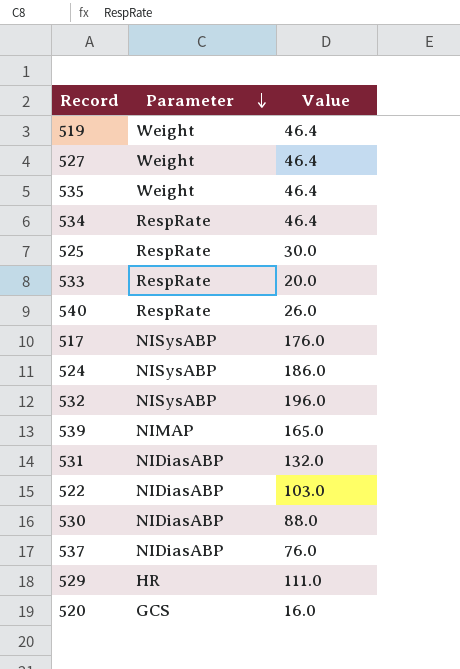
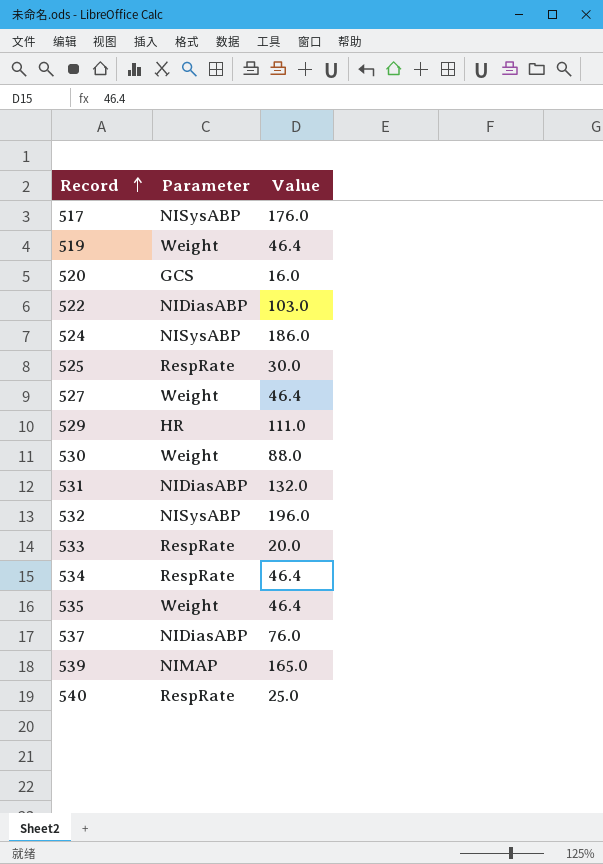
row order: Parameter descending -> Record ascending
530 | Parameter: NIDiasABP -> Weight
540 | Value: 26.0 -> 25.0

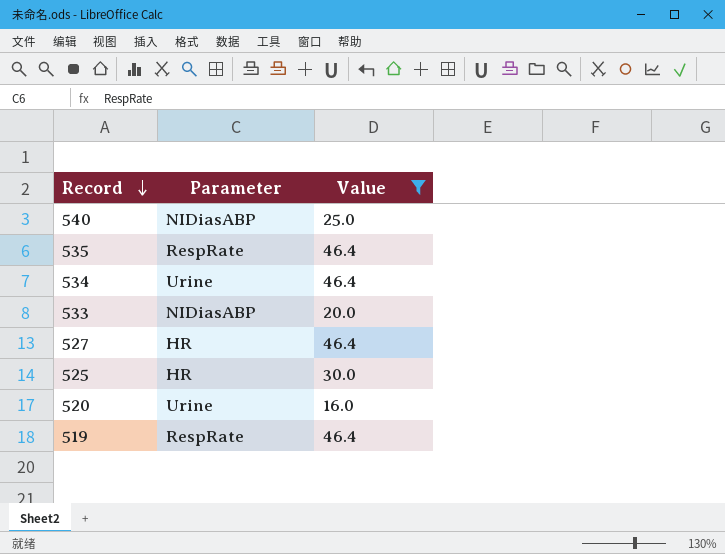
filter: none -> Value <= 46.4
row order: Record ascending -> Record descending
540 | Parameter: RespRate -> NIDiasABP
535 | Parameter: Weight -> RespRate
534 | Parameter: RespRate -> Urine
533 | Parameter: RespRate -> NIDiasABP
527 | Parameter: Weight -> HR
525 | Parameter: RespRate -> HR
520 | Parameter: GCS -> Urine
519 | Parameter: Weight -> RespRate

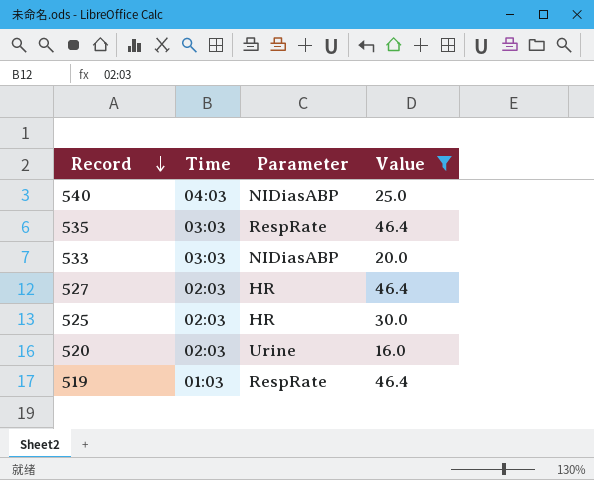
column Time | position: none -> 2
row 534: Urine | 46.4 -> none

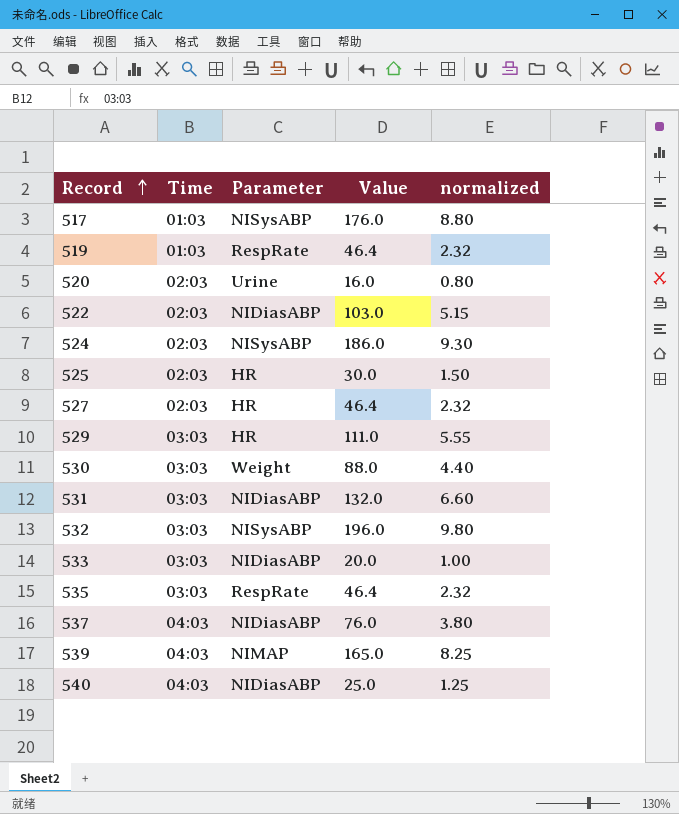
filter: Value <= 46.4 -> none
row order: Record descending -> Record ascending
column normalized | formula: none -> [Value] * 0.05

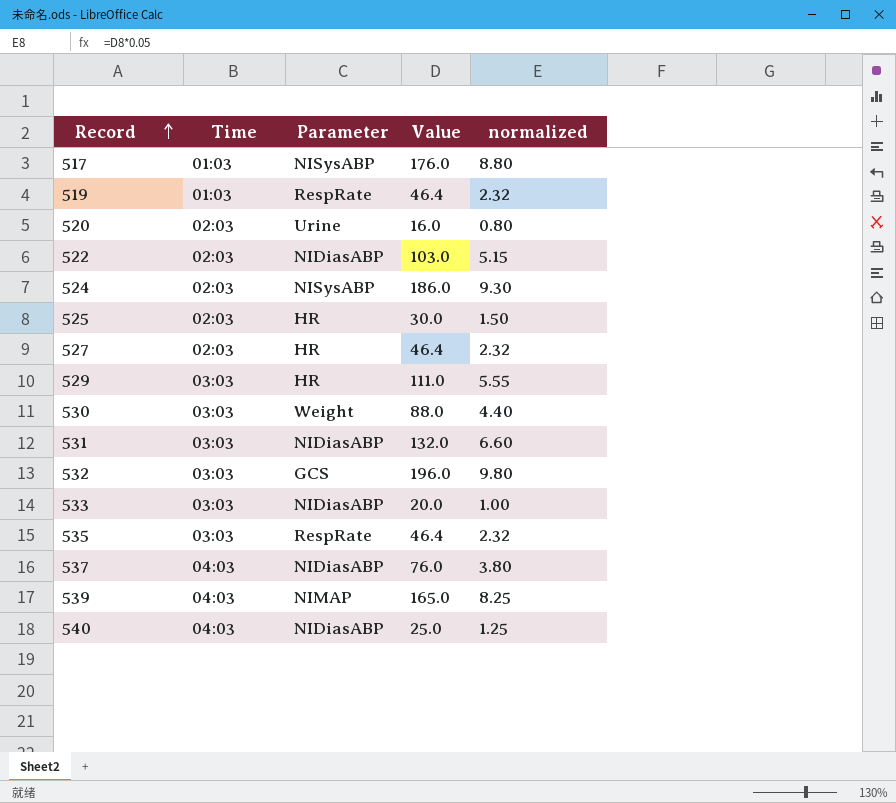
532 | Parameter: NISysABP -> GCS

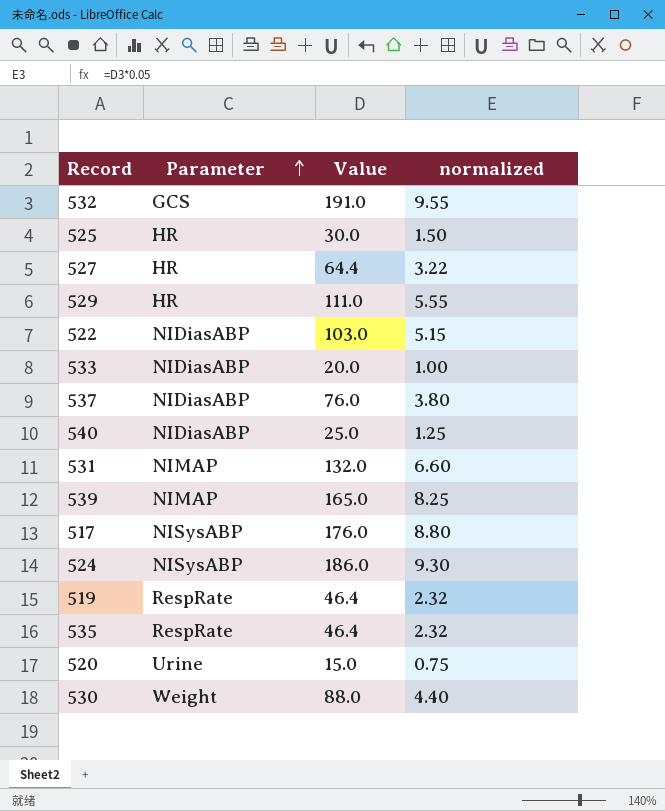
row order: Record ascending -> Parameter ascending
column Time | position: 2 -> none
532 | Value: 196.0 -> 191.0
532 | normalized: 9.80 -> 9.55
527 | Value: 46.4 -> 64.4
527 | normalized: 2.32 -> 3.22
531 | Parameter: NIDiasABP -> NIMAP
520 | Value: 16.0 -> 15.0
520 | normalized: 0.80 -> 0.75

